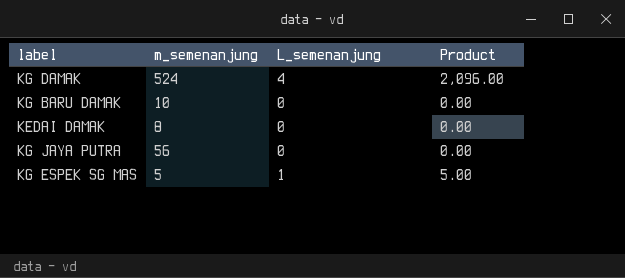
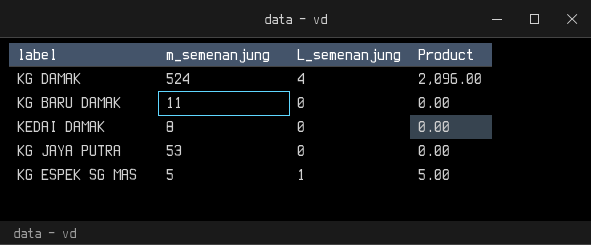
KG BARU DAMAK | m_semenanjung: 10 -> 11
KG JAYA PUTRA | m_semenanjung: 56 -> 53

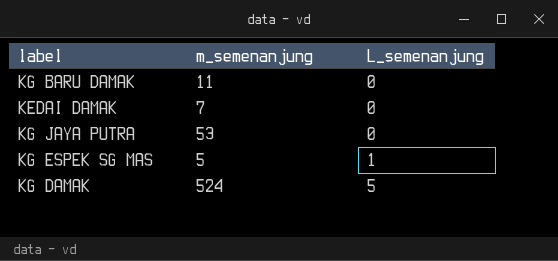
row order: none -> L_semenanjung ascending
column Product | formula: [m_semenanjung] * [L_semenanjung] -> none
KEDAI DAMAK | m_semenanjung: 8 -> 7
KG DAMAK | L_semenanjung: 4 -> 5

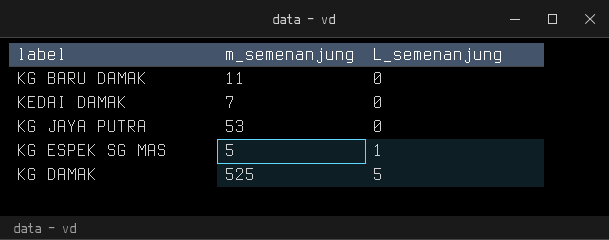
KG DAMAK | m_semenanjung: 524 -> 525

